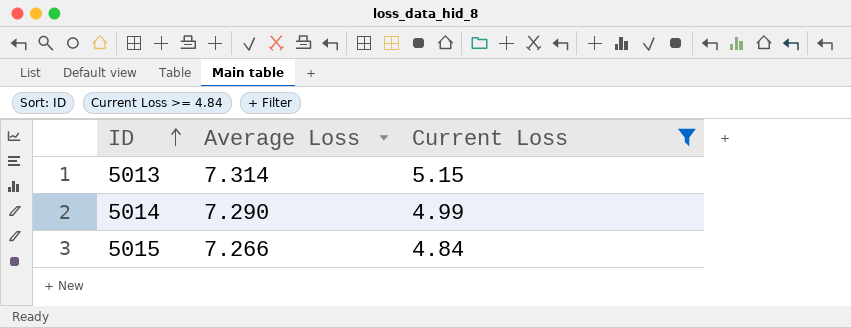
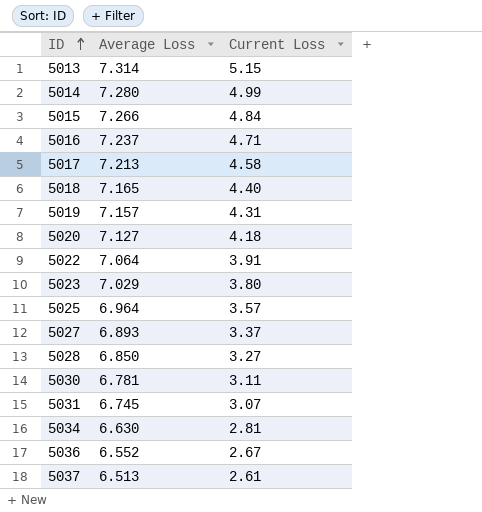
filter: Current Loss >= 4.84 -> none
5014 | Average Loss: 7.290 -> 7.280

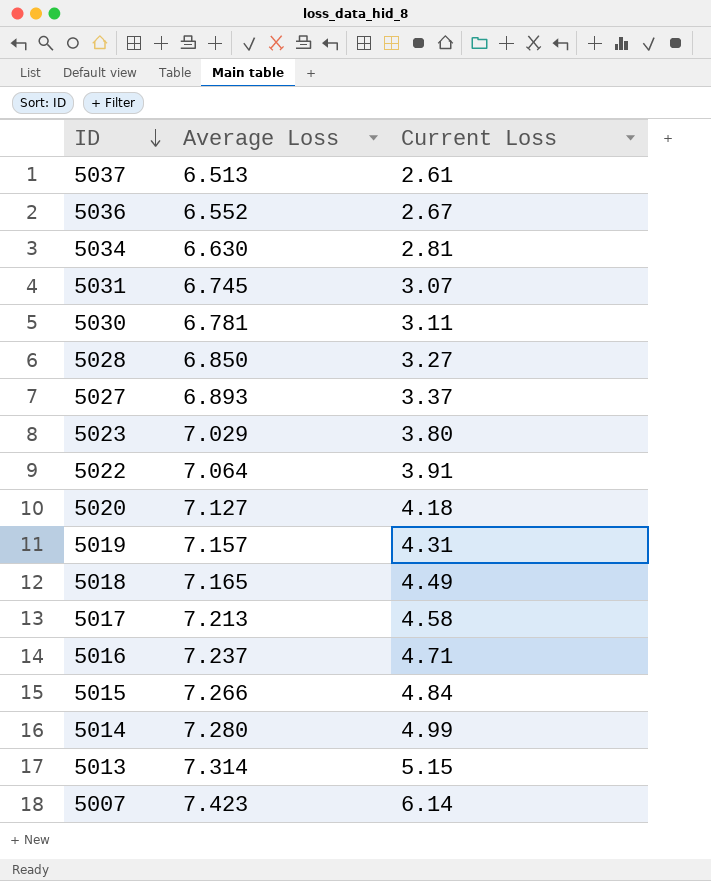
row order: ID ascending -> ID descending
row 5025: 6.964 | 3.57 -> none
5018 | Current Loss: 4.40 -> 4.49
row 5007: none -> 7.423 | 6.14

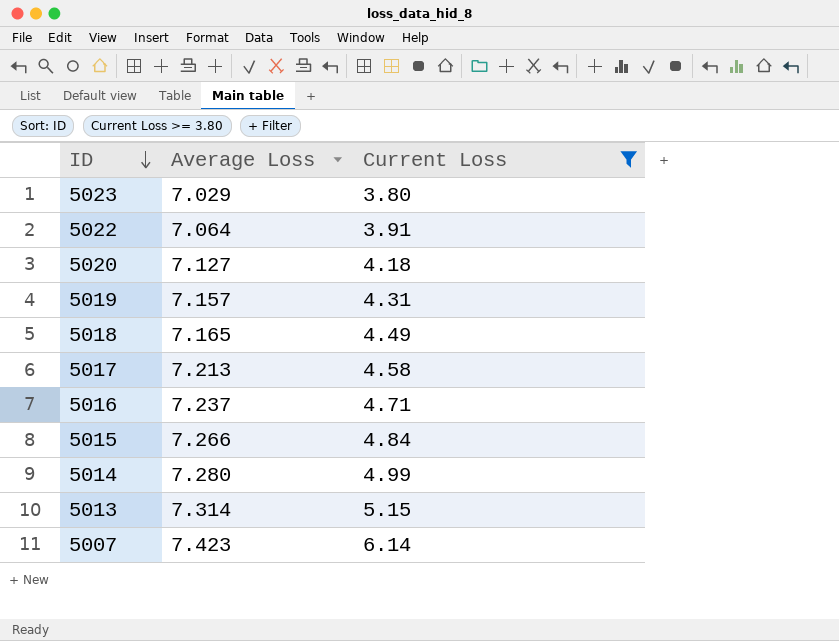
filter: none -> Current Loss >= 3.80

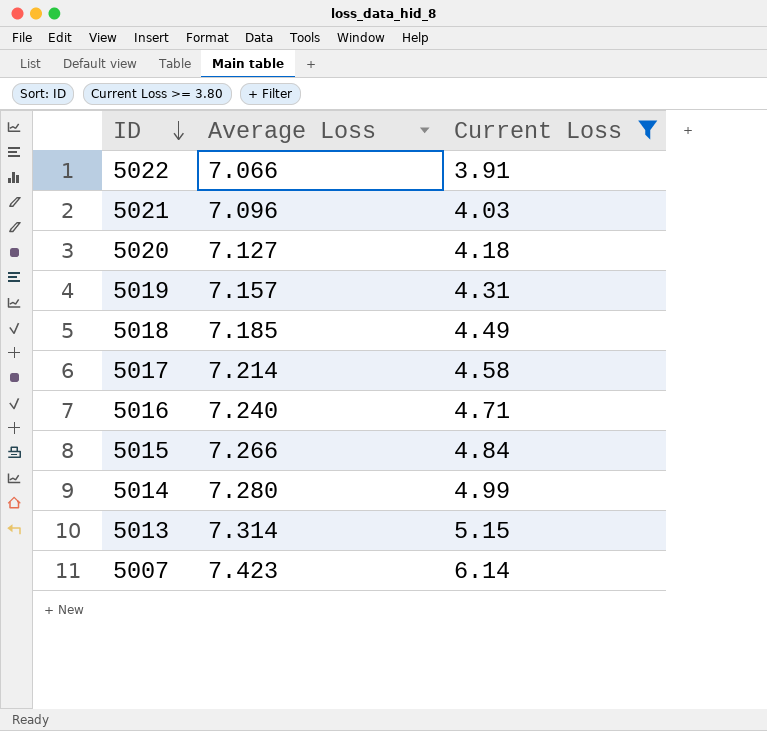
row 5023: 7.029 | 3.80 -> none
5022 | Average Loss: 7.064 -> 7.066
row 5021: none -> 7.096 | 4.03
5018 | Average Loss: 7.165 -> 7.185
5017 | Average Loss: 7.213 -> 7.214
5016 | Average Loss: 7.237 -> 7.240

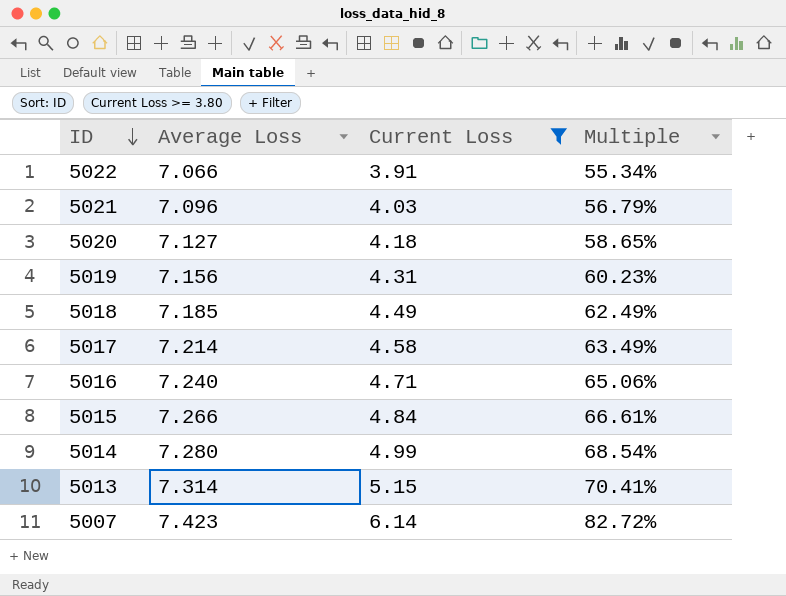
column Multiple | formula: none -> [Current Loss] / [Average Loss]
5019 | Average Loss: 7.157 -> 7.156

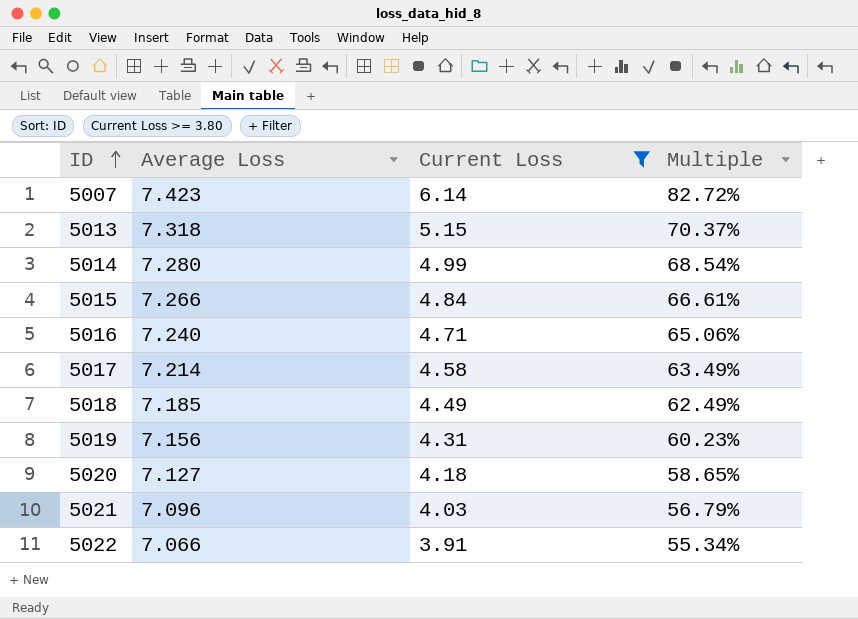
row order: ID descending -> ID ascending
5013 | Average Loss: 7.314 -> 7.318
5013 | Multiple: 70.41% -> 70.37%

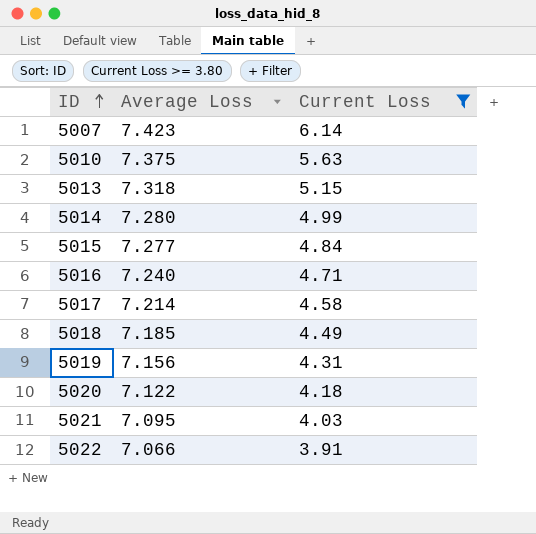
column Multiple | formula: [Current Loss] / [Average Loss] -> none
row 5010: none -> 7.375 | 5.63
5015 | Average Loss: 7.266 -> 7.277
5020 | Average Loss: 7.127 -> 7.122
5021 | Average Loss: 7.096 -> 7.095

